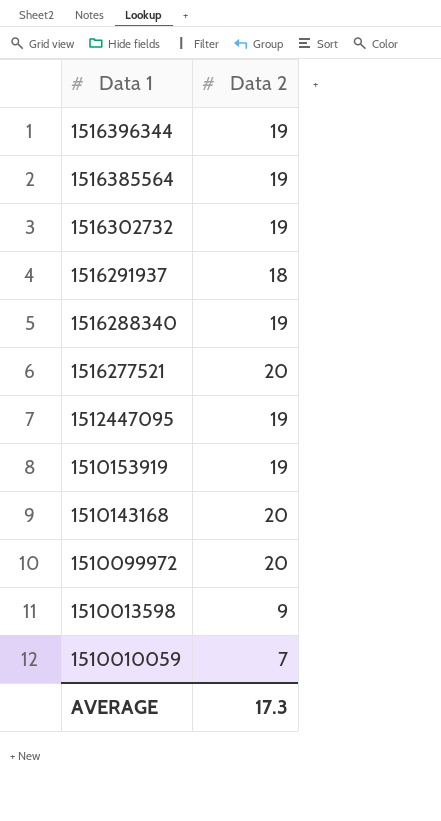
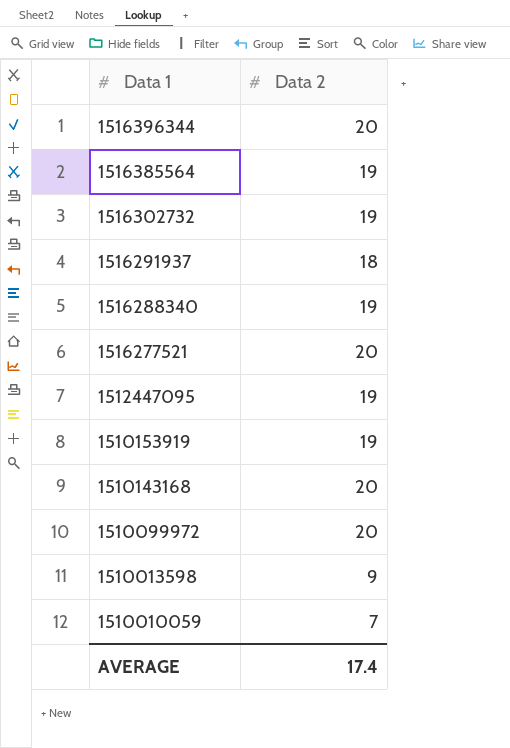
1516396344 | Data 2: 19 -> 20
AVERAGE | Data 2: 17.3 -> 17.4

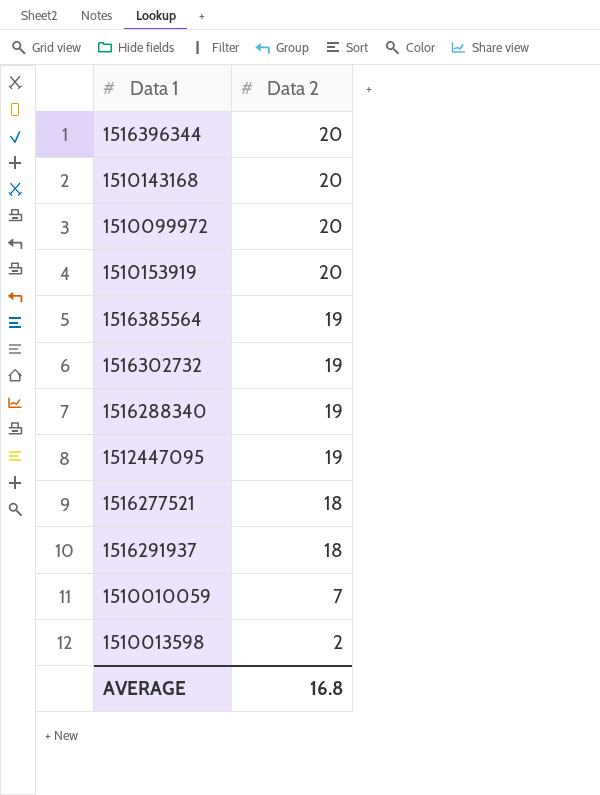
row order: Data 1 descending -> Data 2 descending
1510153919 | Data 2: 19 -> 20
1516277521 | Data 2: 20 -> 18
1510013598 | Data 2: 9 -> 2
AVERAGE | Data 2: 17.4 -> 16.8

